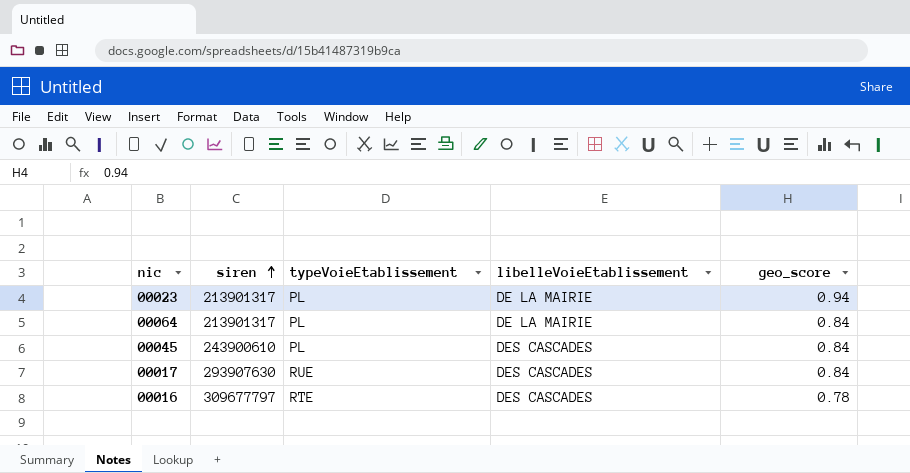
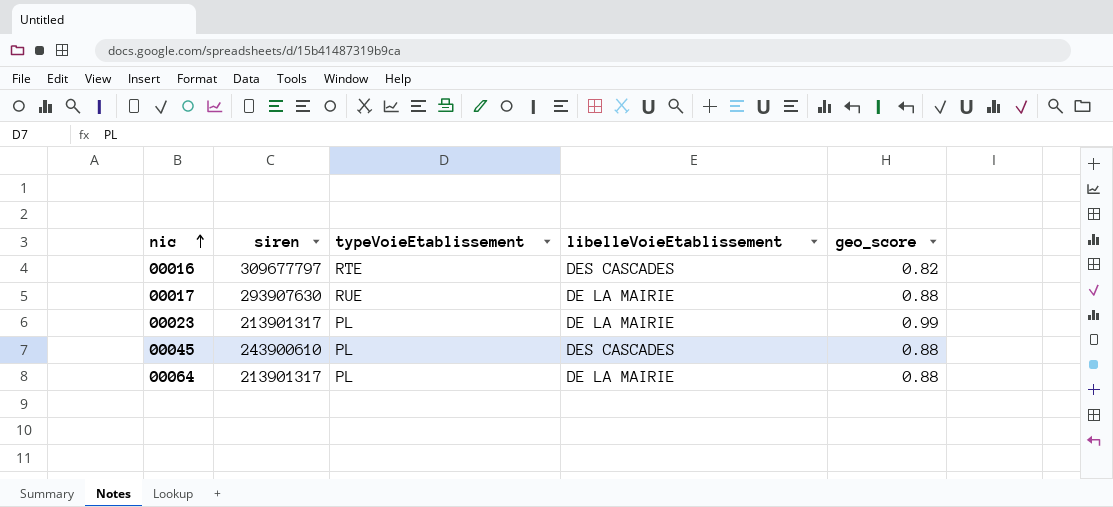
row order: siren ascending -> nic ascending
00016 | geo_score: 0.78 -> 0.82
00017 | libelleVoieEtablissement: DES CASCADES -> DE LA MAIRIE
00017 | geo_score: 0.84 -> 0.88
00023 | geo_score: 0.94 -> 0.99
00045 | geo_score: 0.84 -> 0.88
00064 | geo_score: 0.84 -> 0.88

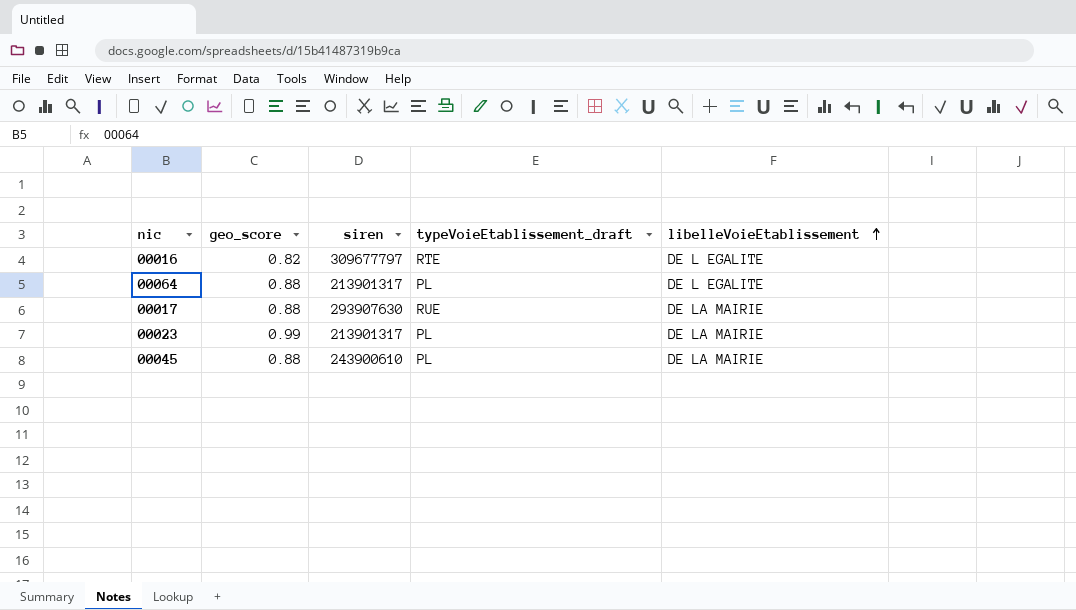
row order: nic ascending -> libelleVoieEtablissement ascending
column geo_score | position: 5 -> 2
column name: typeVoieEtablissement -> typeVoieEtablissement_draft
00016 | libelleVoieEtablissement: DES CASCADES -> DE L EGALITE
00064 | libelleVoieEtablissement: DE LA MAIRIE -> DE L EGALITE
00045 | libelleVoieEtablissement: DES CASCADES -> DE LA MAIRIE

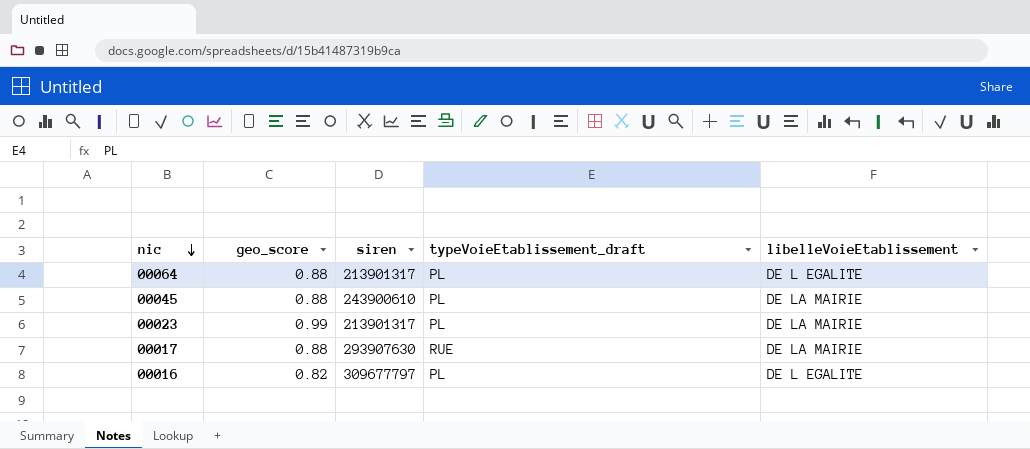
row order: libelleVoieEtablissement ascending -> nic descending
00016 | typeVoieEtablissement_draft: RTE -> PL

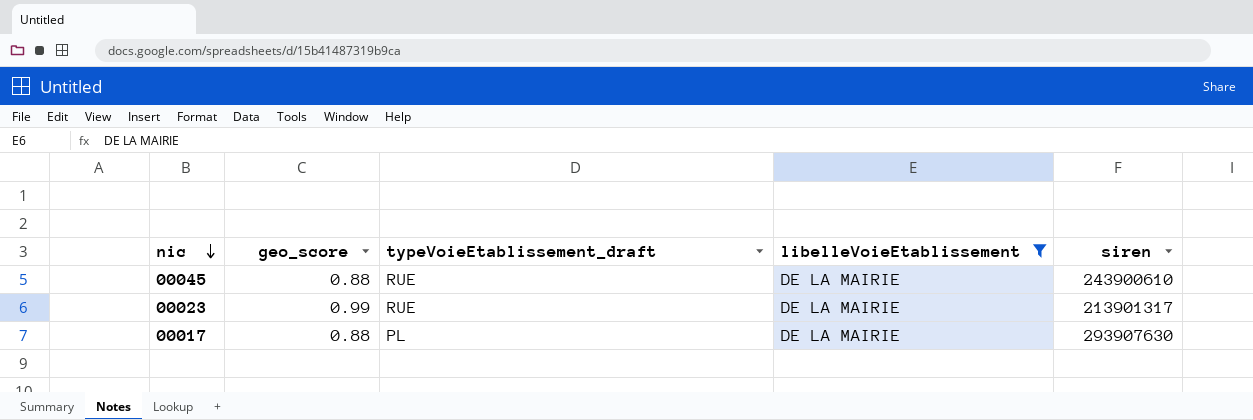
filter: none -> libelleVoieEtablissement = DE LA MAIRIE
column siren | position: 3 -> 5
00045 | typeVoieEtablissement_draft: PL -> RUE
00023 | typeVoieEtablissement_draft: PL -> RUE
00017 | typeVoieEtablissement_draft: RUE -> PL

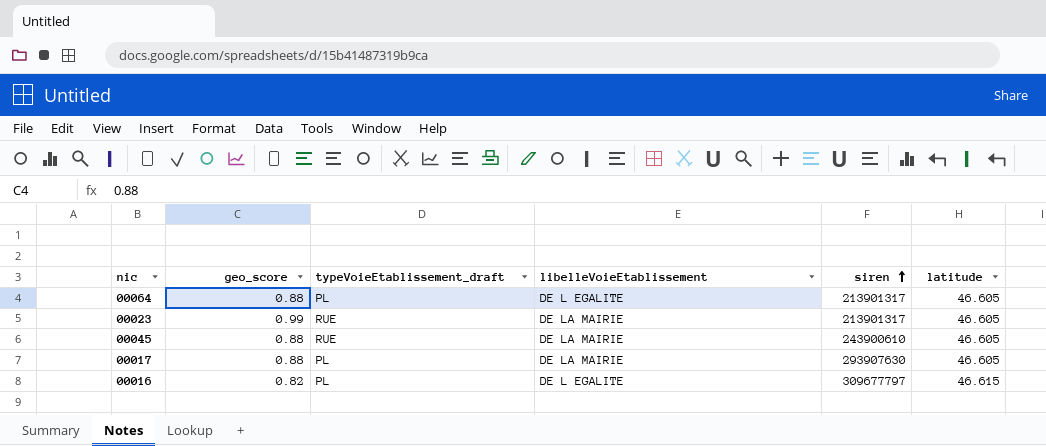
filter: libelleVoieEtablissement = DE LA MAIRIE -> none
row order: nic descending -> siren ascending
column latitude | position: none -> 6

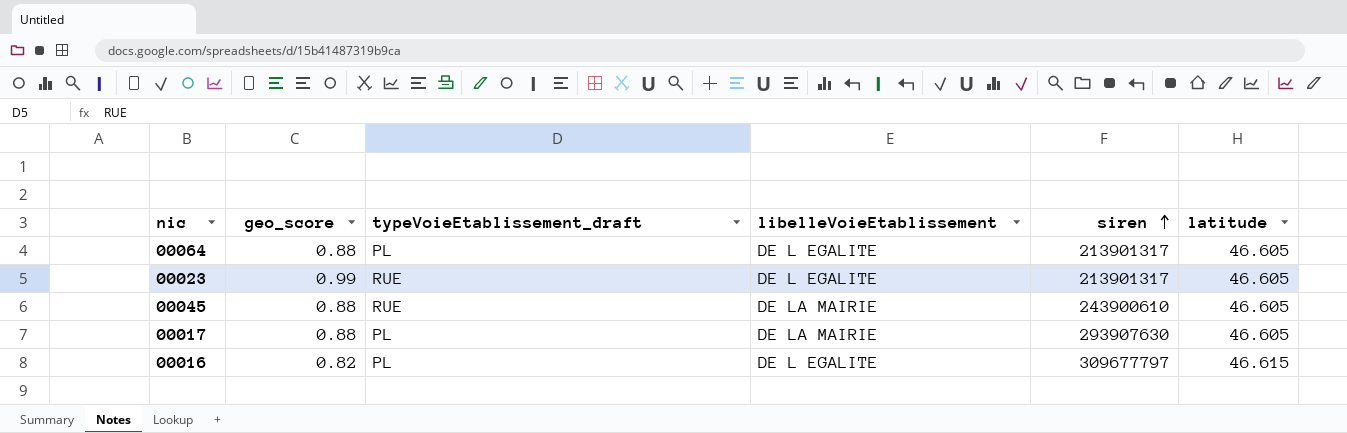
00023 | libelleVoieEtablissement: DE LA MAIRIE -> DE L EGALITE

